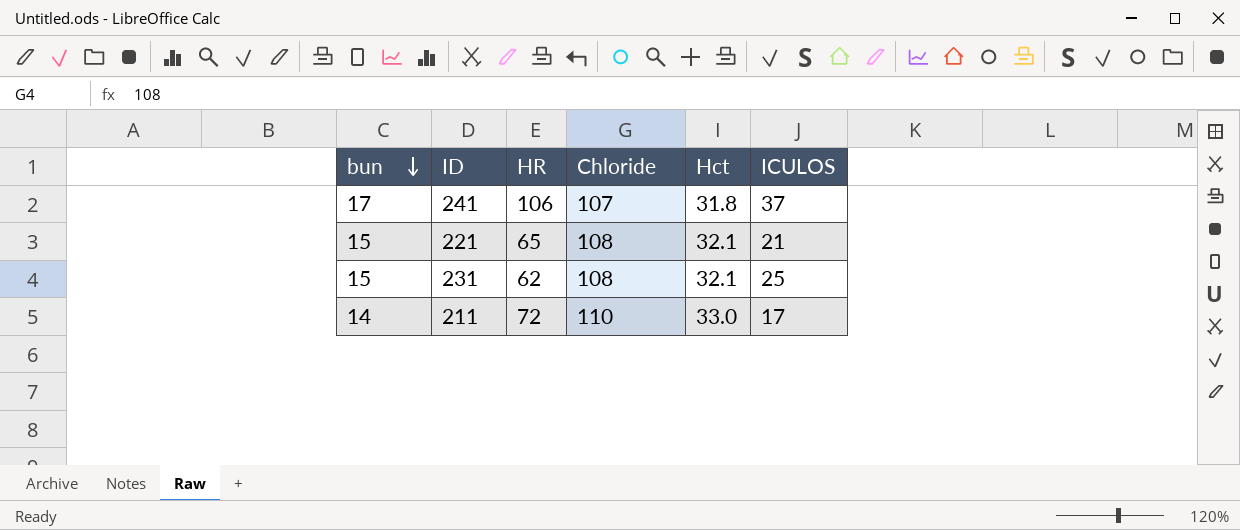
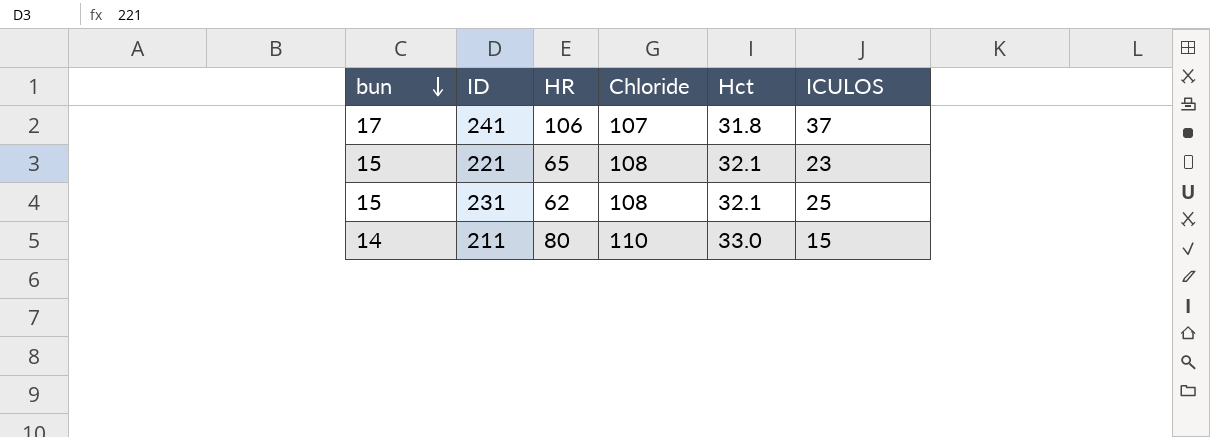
221 | ICULOS: 21 -> 23
211 | HR: 72 -> 80
211 | ICULOS: 17 -> 15

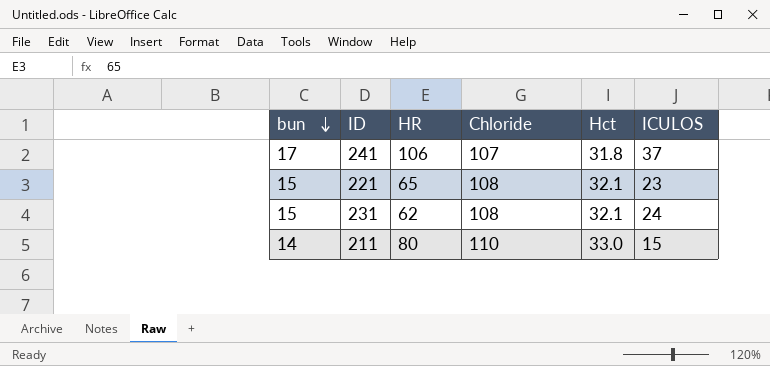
231 | ICULOS: 25 -> 24

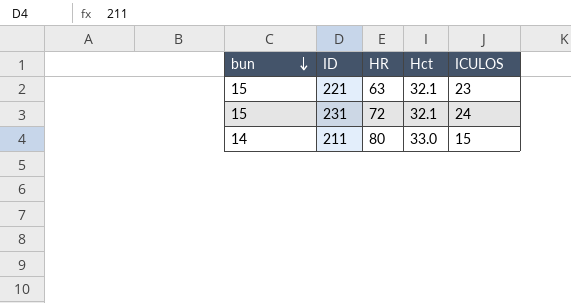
column Chloride | position: 4 -> none
row 241: 17 | 106 | 107 | 31.8 | 37 -> none
221 | HR: 65 -> 63
231 | HR: 62 -> 72

